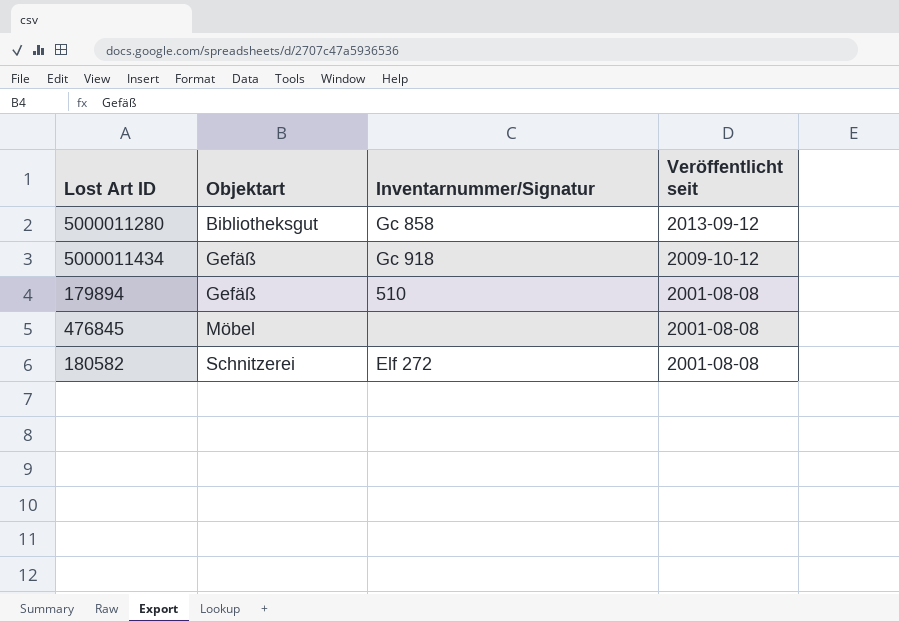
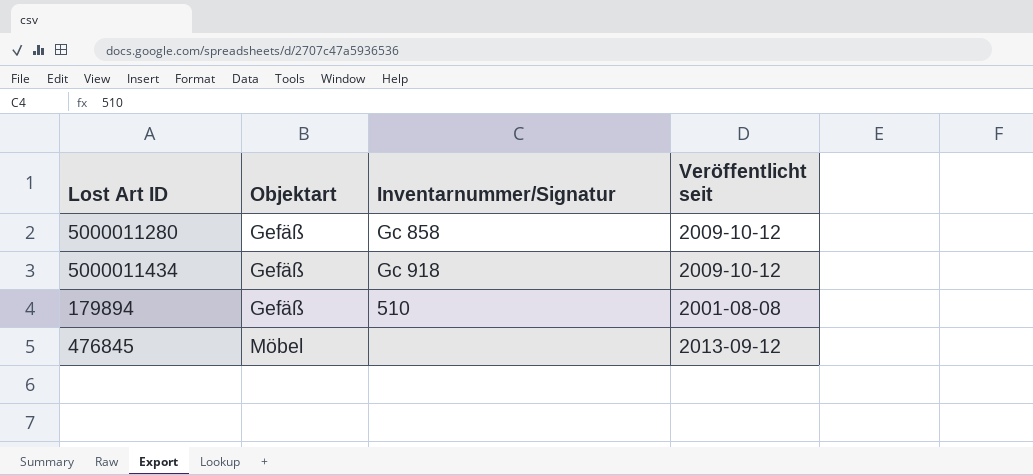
row 180582: Schnitzerei | Elf 272 | 2001-08-08 -> none
5000011280 | Objektart: Bibliotheksgut -> Gefäß
5000011280 | Veröffentlicht seit: 2013-09-12 -> 2009-10-12
476845 | Veröffentlicht seit: 2001-08-08 -> 2013-09-12

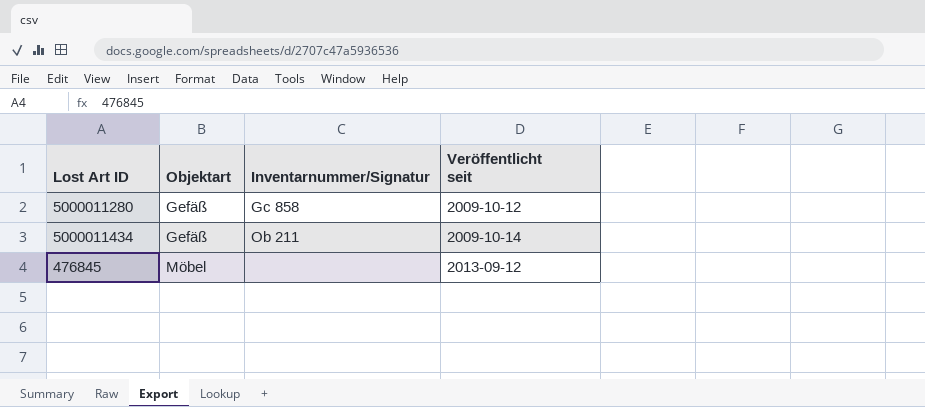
row 179894: Gefäß | 510 | 2001-08-08 -> none
5000011434 | Inventarnummer/Signatur: Gc 918 -> Ob 211
5000011434 | Veröffentlicht seit: 2009-10-12 -> 2009-10-14

